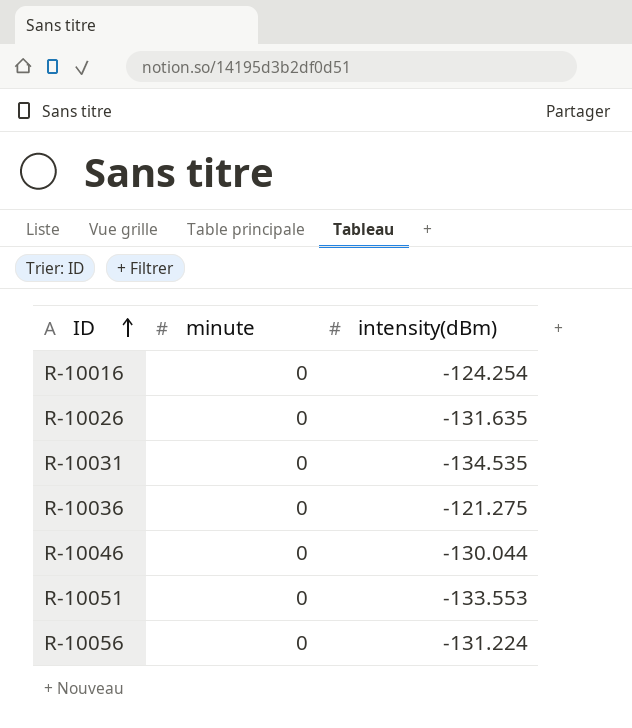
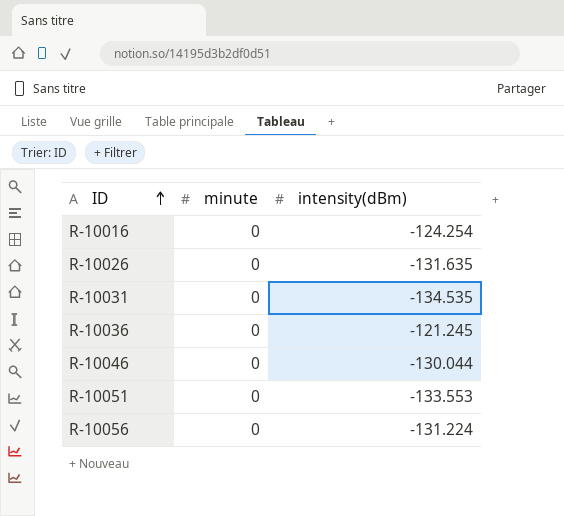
R-10036 | intensity(dBm): -121.275 -> -121.245

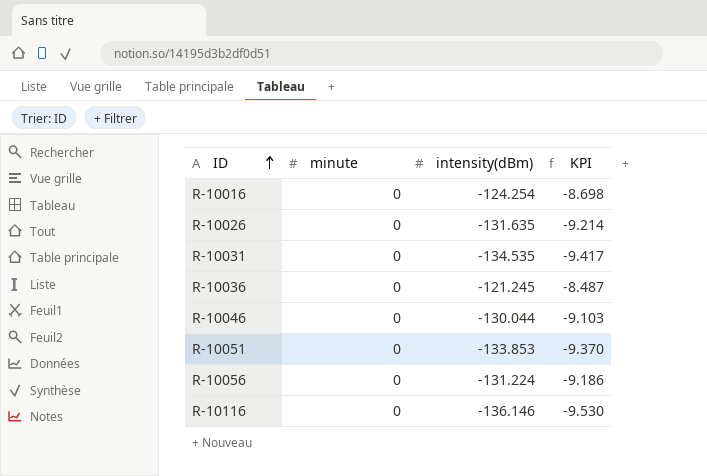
column KPI | formula: none -> [intensity(dBm)] * 0.07
R-10051 | intensity(dBm): -133.553 -> -133.853
row R-10116: none -> 0 | -136.146 | -9.530

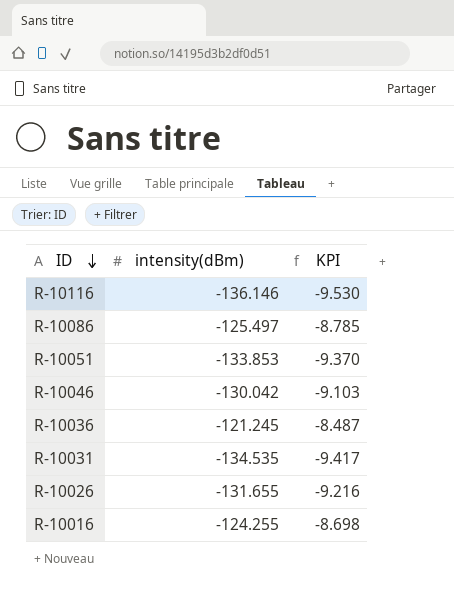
row order: ID ascending -> ID descending
column minute | position: 2 -> none
row R-10056: 0 | -131.224 | -9.186 -> none
row R-10086: none -> -125.497 | -8.785
R-10046 | intensity(dBm): -130.044 -> -130.042
R-10026 | intensity(dBm): -131.635 -> -131.655
R-10026 | KPI: -9.214 -> -9.216
R-10016 | intensity(dBm): -124.254 -> -124.255

